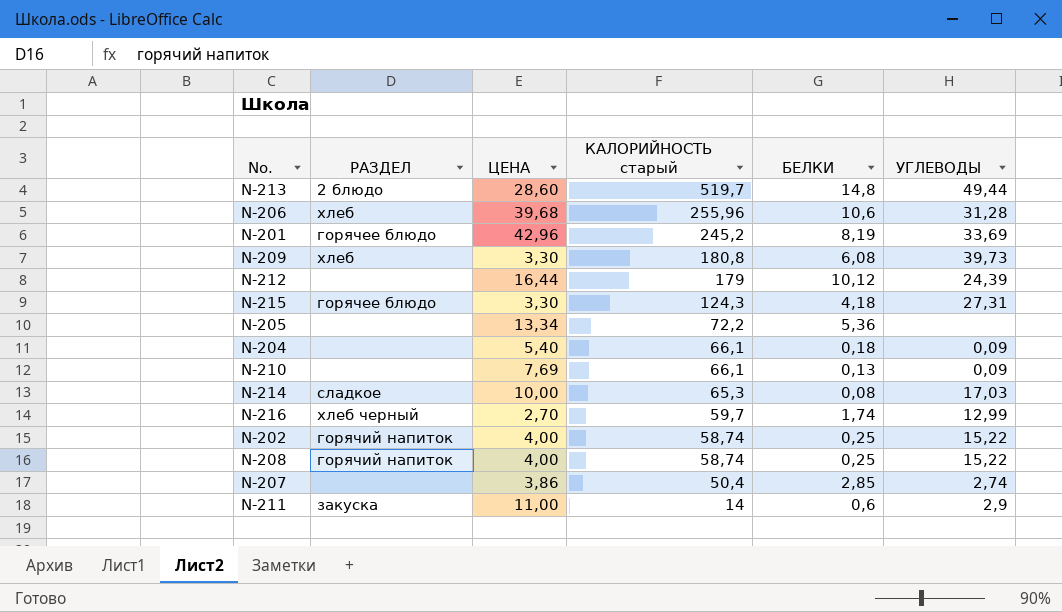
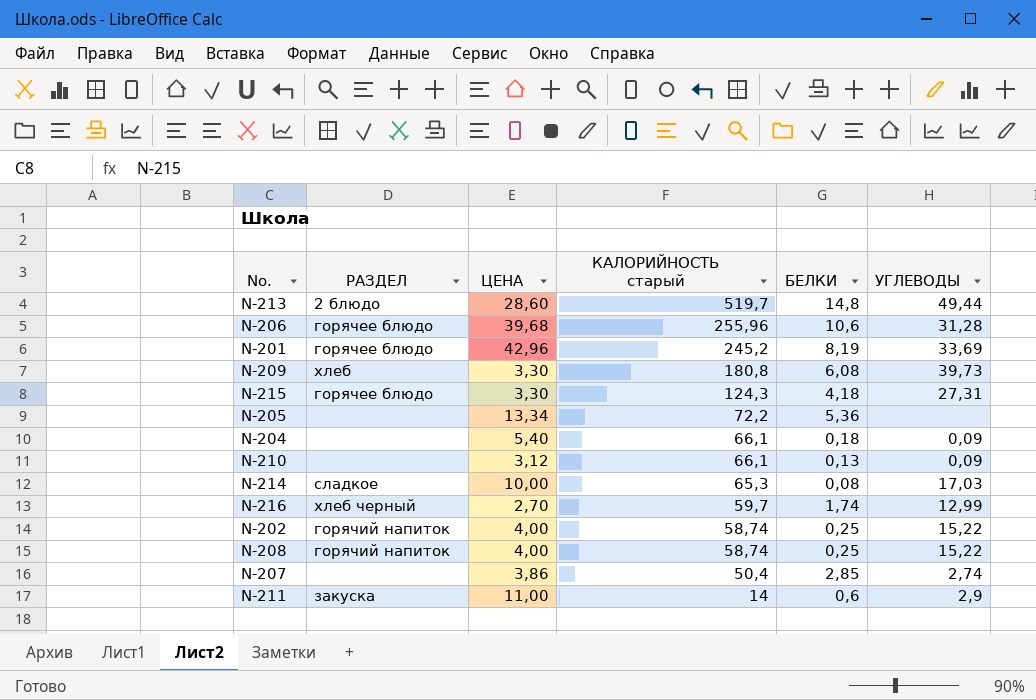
row N-212: none | 16,44 | 179 | 10,12 | 24,39 -> none
N-206 | РАЗДЕЛ: хлеб -> горячее блюдо
N-210 | ЦЕНА: 7,69 -> 3,12

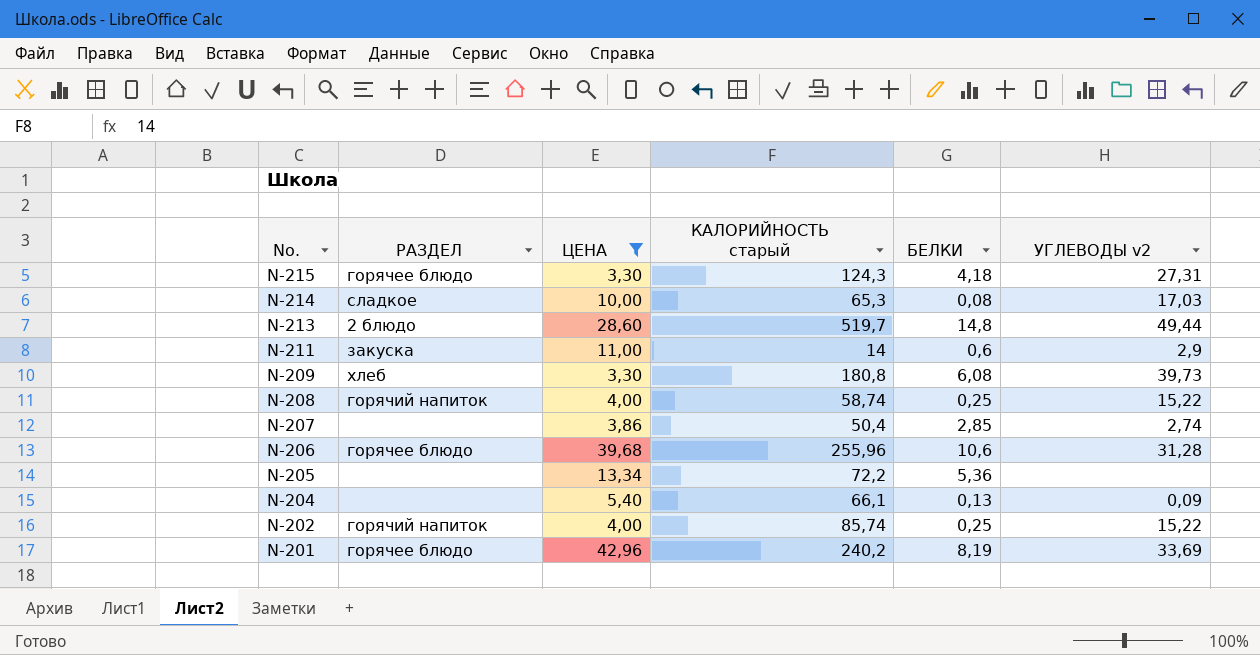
filter: none -> ЦЕНА >= 3,30
row order: КАЛОРИЙНОСТЬ старый descending -> No. descending
column name: УГЛЕВОДЫ -> УГЛЕВОДЫ v2
N-204 | БЕЛКИ: 0,18 -> 0,13
N-202 | КАЛОРИЙНОСТЬ старый: 58,74 -> 85,74
N-201 | КАЛОРИЙНОСТЬ старый: 245,2 -> 240,2

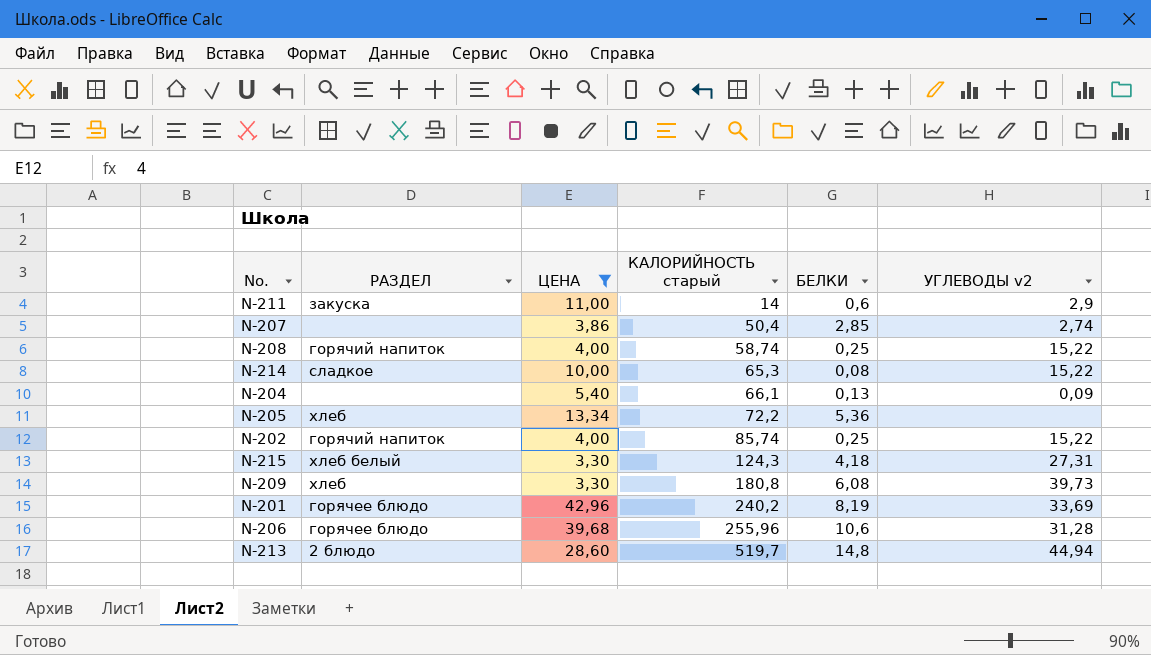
row order: No. descending -> КАЛОРИЙНОСТЬ старый ascending
N-214 | УГЛЕВОДЫ v2: 17,03 -> 15,22
N-205 | РАЗДЕЛ: none -> хлеб
N-215 | РАЗДЕЛ: горячее блюдо -> хлеб белый
N-213 | УГЛЕВОДЫ v2: 49,44 -> 44,94

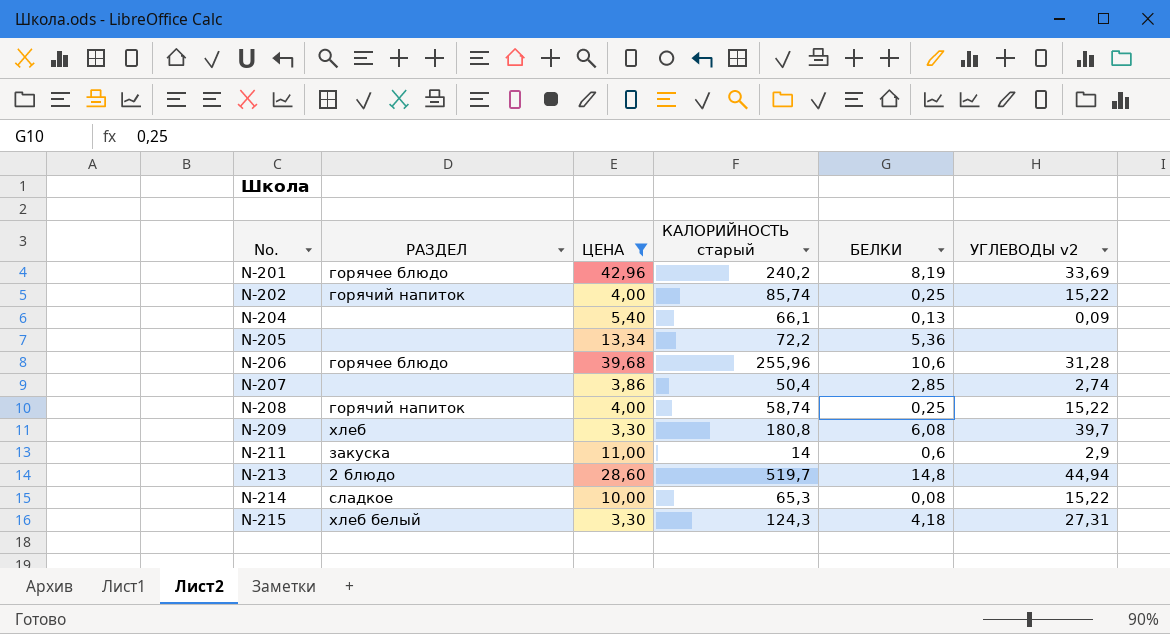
row order: КАЛОРИЙНОСТЬ старый ascending -> No. ascending
N-205 | РАЗДЕЛ: хлеб -> none
N-209 | УГЛЕВОДЫ v2: 39,73 -> 39,7

